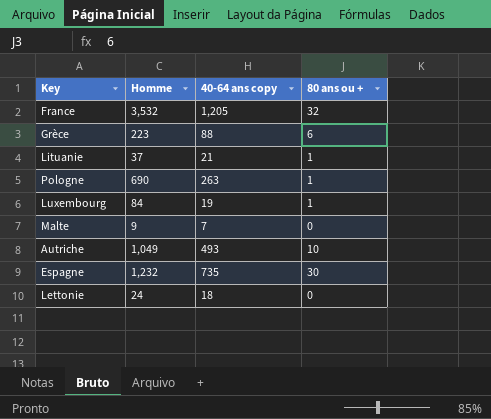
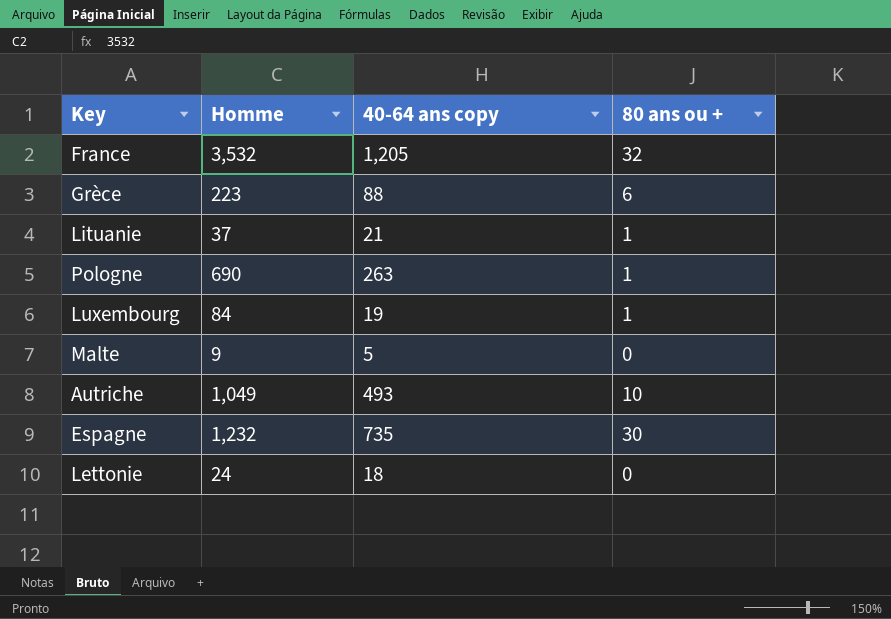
Malte | 40-64 ans copy: 7 -> 5

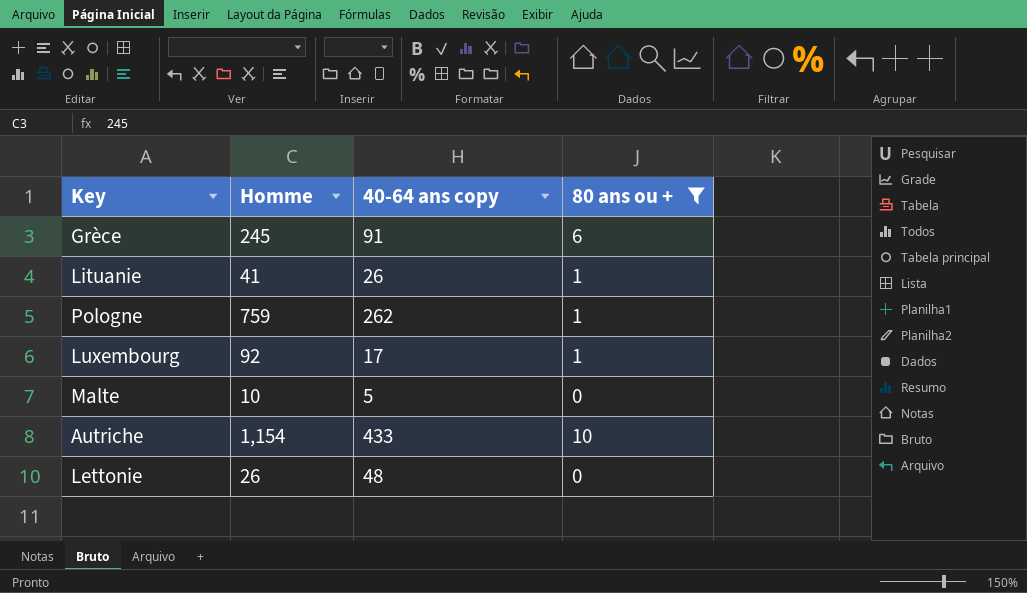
filter: none -> 80 ans ou + <= 10
Grèce | Homme: 223 -> 245
Grèce | 40-64 ans copy: 88 -> 91
Lituanie | Homme: 37 -> 41
Lituanie | 40-64 ans copy: 21 -> 26
Pologne | Homme: 690 -> 759
Pologne | 40-64 ans copy: 263 -> 262
Luxembourg | Homme: 84 -> 92
Luxembourg | 40-64 ans copy: 19 -> 17
Malte | Homme: 9 -> 10
Autriche | Homme: 1,049 -> 1,154
Autriche | 40-64 ans copy: 493 -> 433
Lettonie | Homme: 24 -> 26
Lettonie | 40-64 ans copy: 18 -> 48

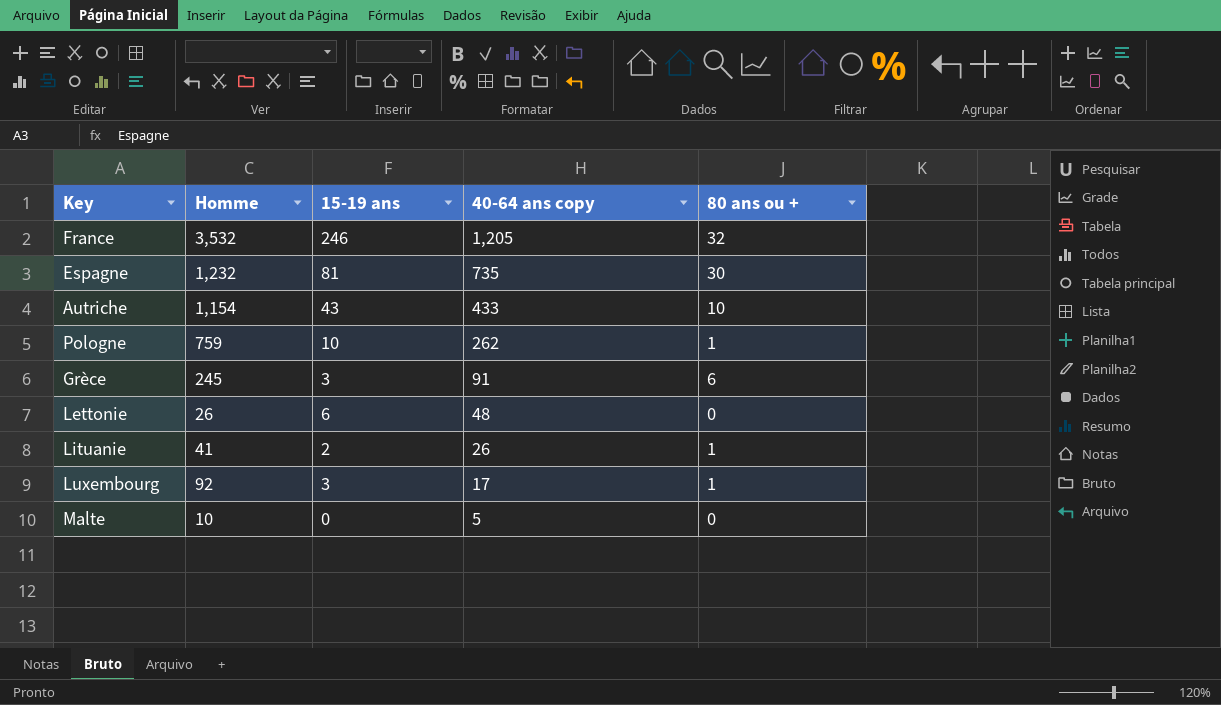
filter: 80 ans ou + <= 10 -> none
row order: none -> 40-64 ans copy descending
column 15-19 ans | position: none -> 3

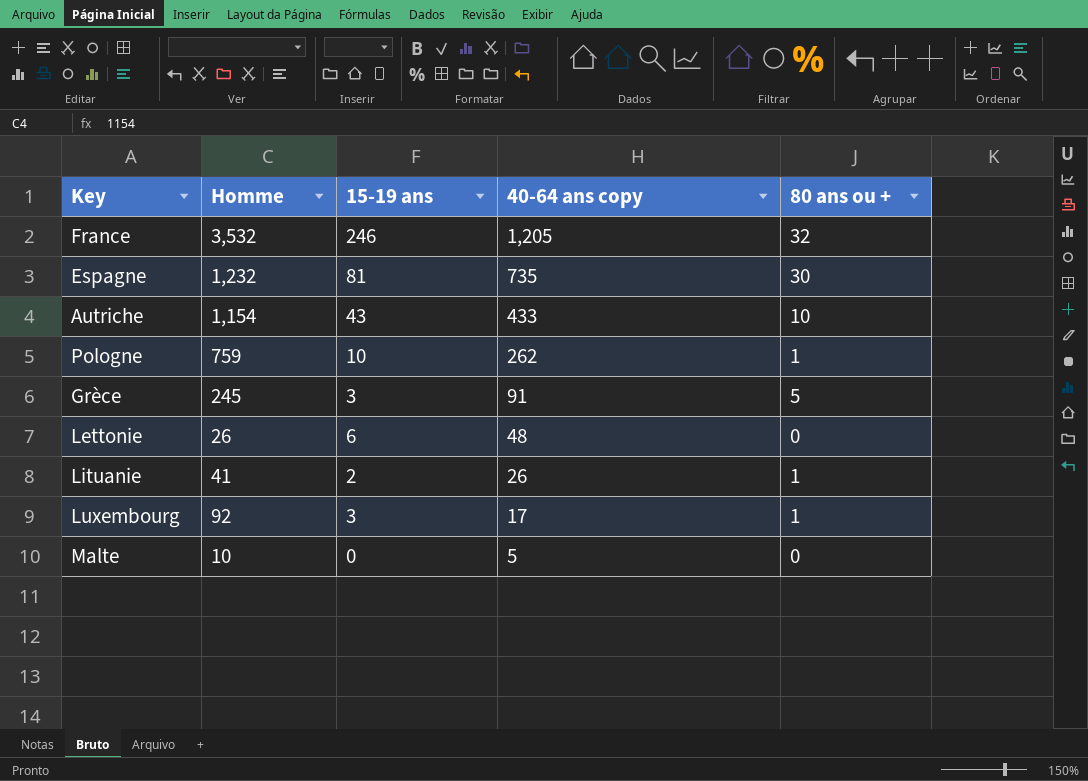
Grèce | 80 ans ou +: 6 -> 5

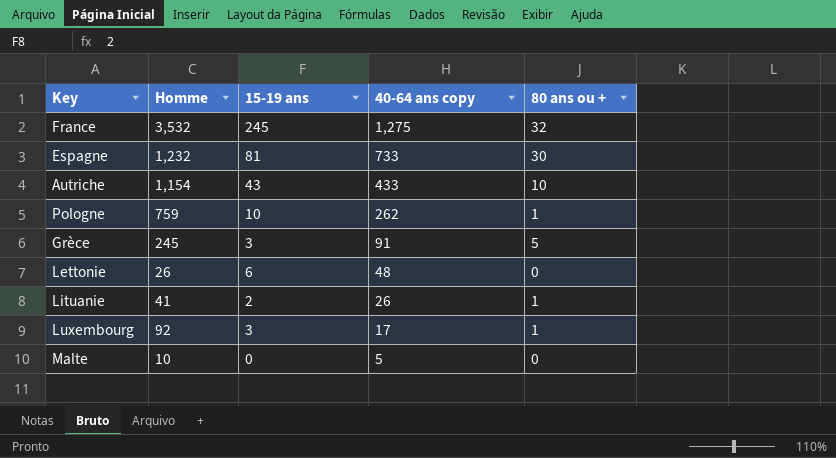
France | 15-19 ans: 246 -> 245
France | 40-64 ans copy: 1,205 -> 1,275
Espagne | 40-64 ans copy: 735 -> 733

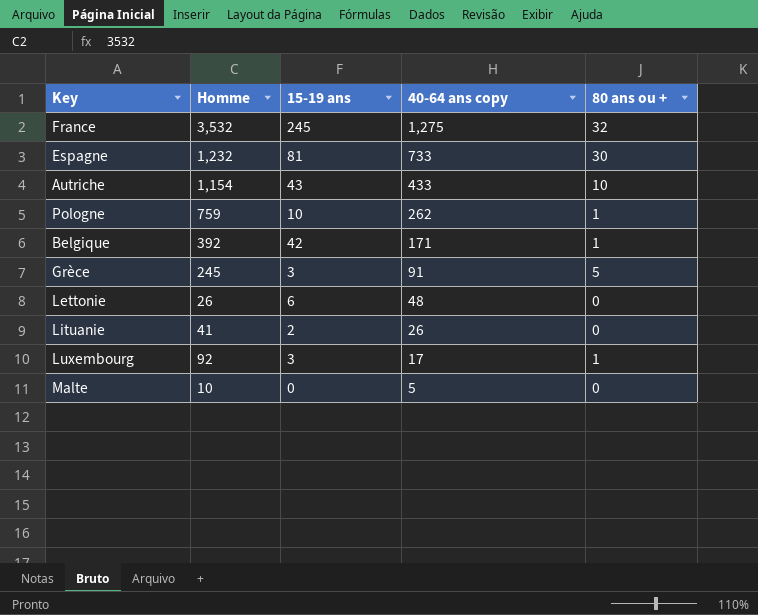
row Belgique: none -> 392 | 42 | 171 | 1
Lituanie | 80 ans ou +: 1 -> 0

